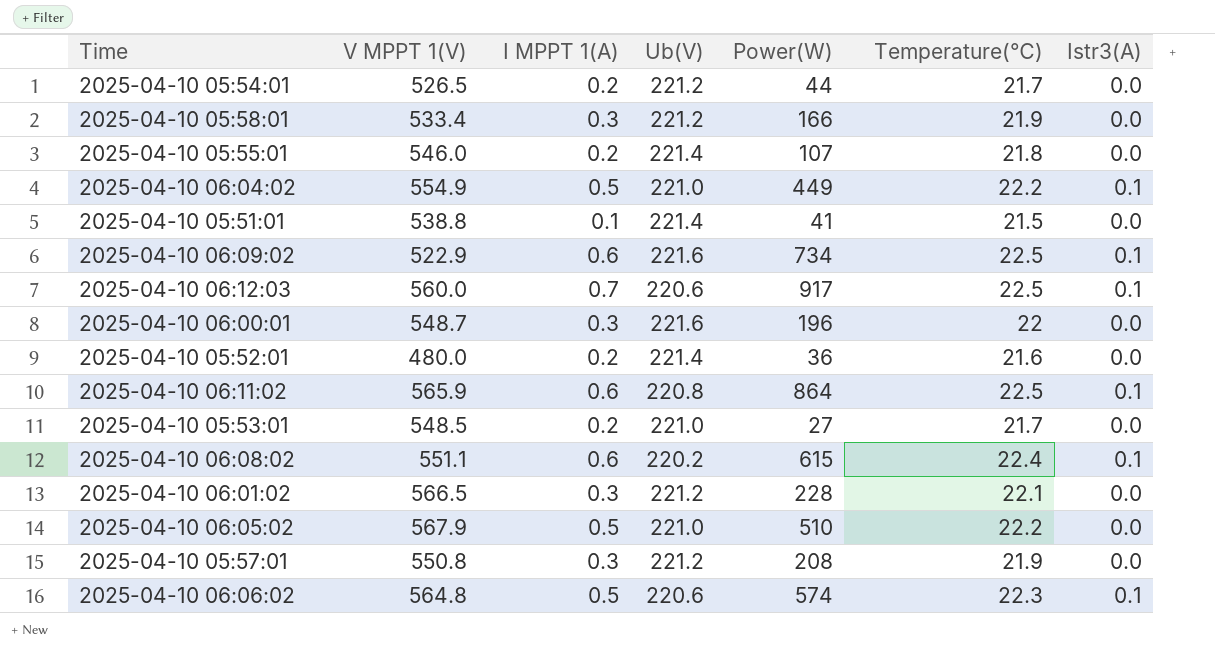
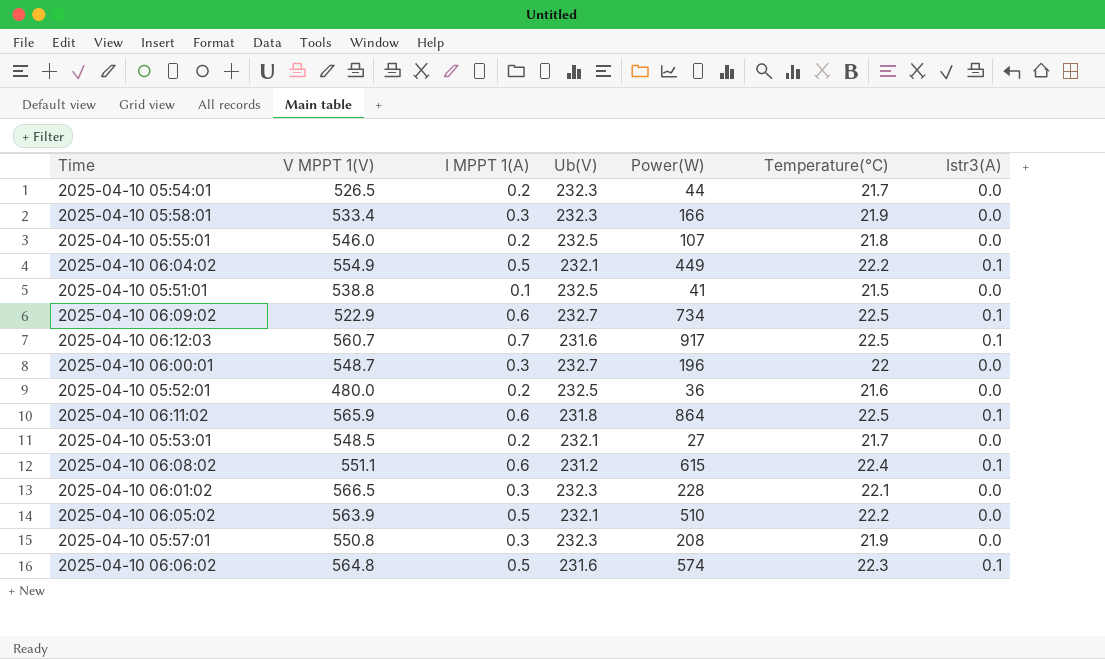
2025-04-10 05:54:01 | Ub(V): 221.2 -> 232.3
2025-04-10 05:58:01 | Ub(V): 221.2 -> 232.3
2025-04-10 05:55:01 | Ub(V): 221.4 -> 232.5
2025-04-10 06:04:02 | Ub(V): 221.0 -> 232.1
2025-04-10 05:51:01 | Ub(V): 221.4 -> 232.5
2025-04-10 06:09:02 | Ub(V): 221.6 -> 232.7
2025-04-10 06:12:03 | V MPPT 1(V): 560.0 -> 560.7
2025-04-10 06:12:03 | Ub(V): 220.6 -> 231.6
2025-04-10 06:00:01 | Ub(V): 221.6 -> 232.7
2025-04-10 05:52:01 | Ub(V): 221.4 -> 232.5
2025-04-10 06:11:02 | Ub(V): 220.8 -> 231.8
2025-04-10 05:53:01 | Ub(V): 221.0 -> 232.1
2025-04-10 06:08:02 | Ub(V): 220.2 -> 231.2
2025-04-10 06:01:02 | Ub(V): 221.2 -> 232.3
2025-04-10 06:05:02 | V MPPT 1(V): 567.9 -> 563.9
2025-04-10 06:05:02 | Ub(V): 221.0 -> 232.1
2025-04-10 05:57:01 | Ub(V): 221.2 -> 232.3
2025-04-10 06:06:02 | Ub(V): 220.6 -> 231.6

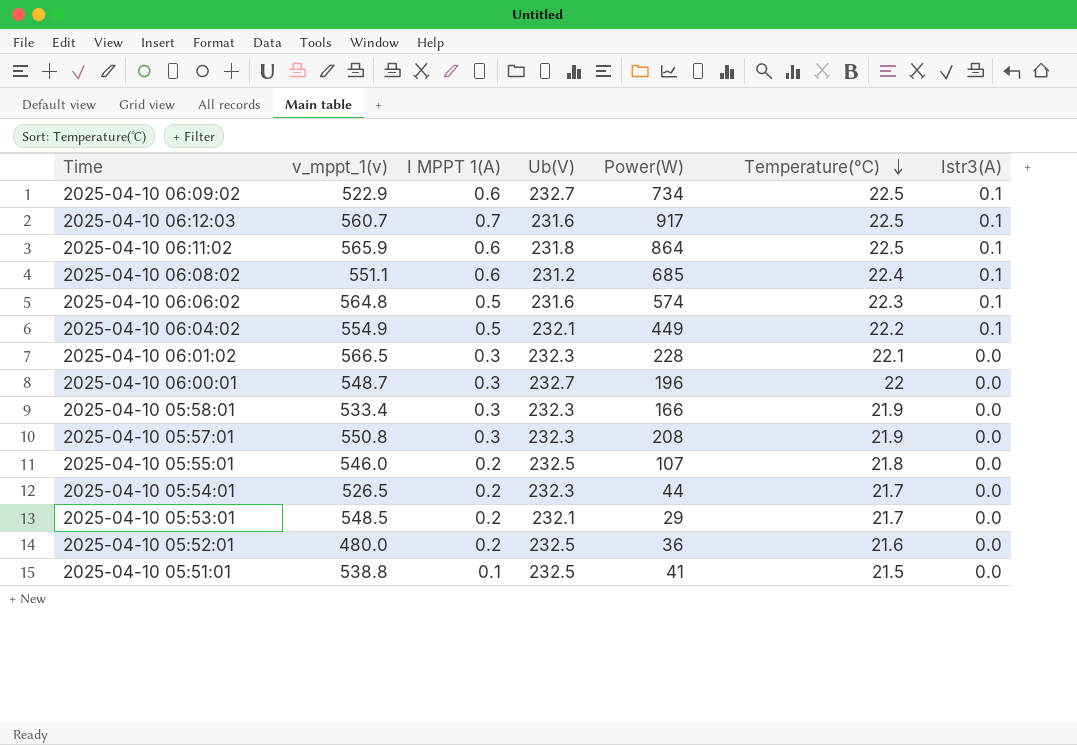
row order: none -> Temperature(℃) descending
column name: V MPPT 1(V) -> v_mppt_1(v)
row 2025-04-10 06:05:02: 563.9 | 0.5 | 232.1 | 510 | 22.2 | 0.0 -> none
2025-04-10 06:08:02 | Power(W): 615 -> 685
2025-04-10 05:53:01 | Power(W): 27 -> 29

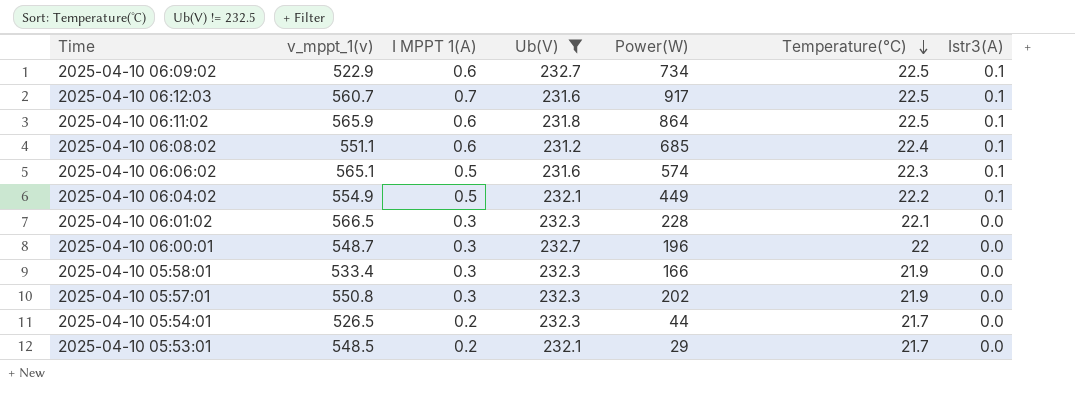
filter: none -> Ub(V) != 232.5
2025-04-10 06:06:02 | v_mppt_1(v): 564.8 -> 565.1
2025-04-10 05:57:01 | Power(W): 208 -> 202

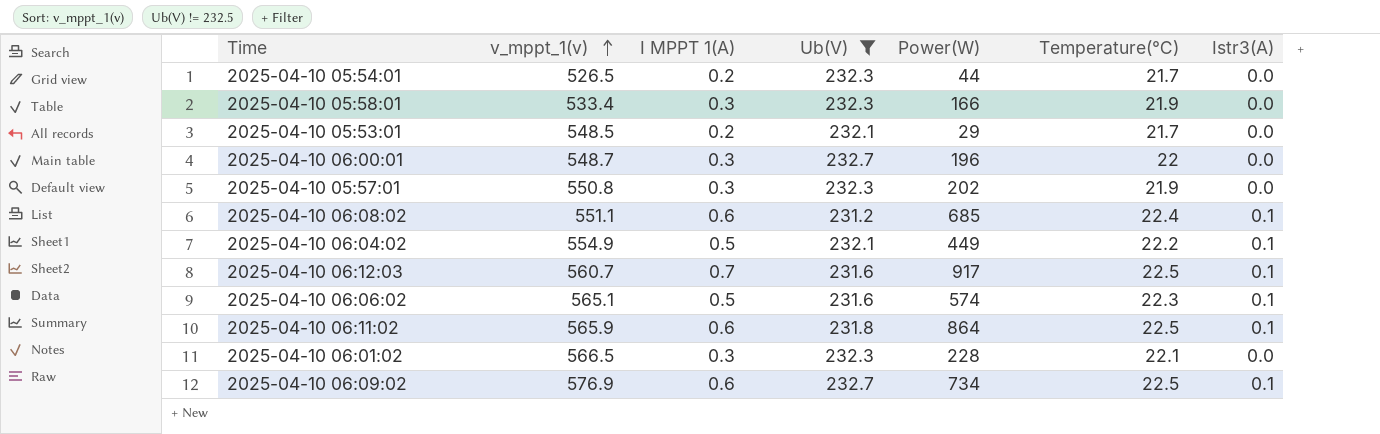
row order: Temperature(℃) descending -> v_mppt_1(v) ascending
2025-04-10 06:09:02 | v_mppt_1(v): 522.9 -> 576.9

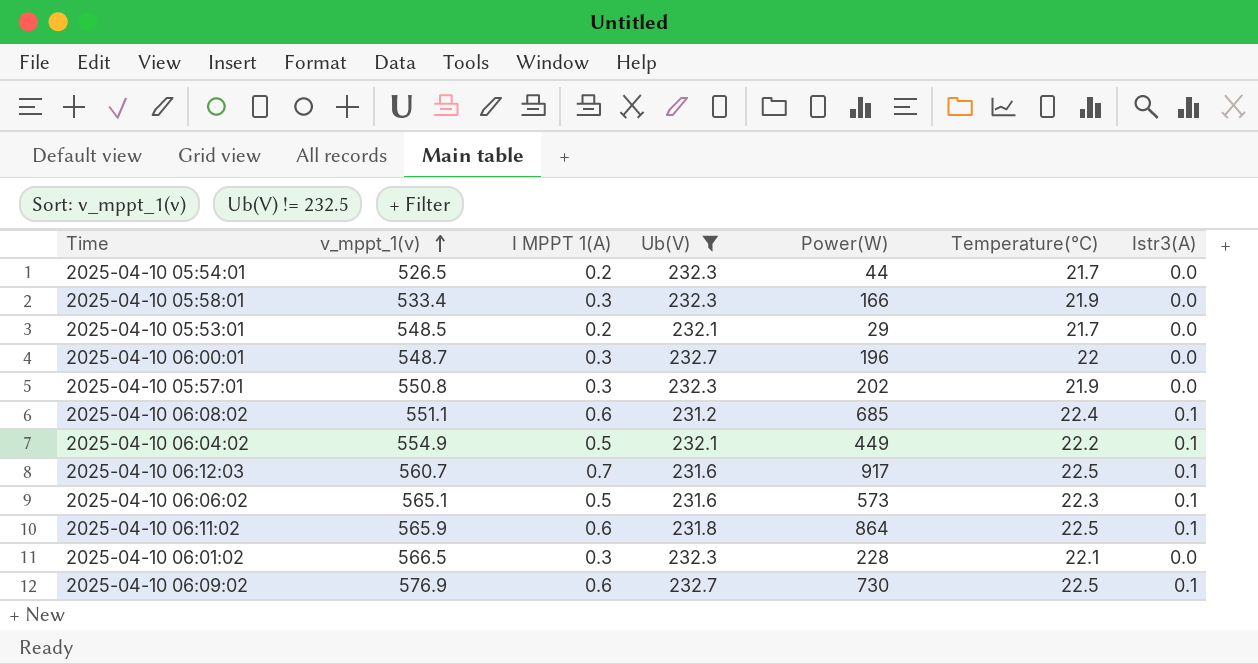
2025-04-10 06:06:02 | Power(W): 574 -> 573
2025-04-10 06:09:02 | Power(W): 734 -> 730

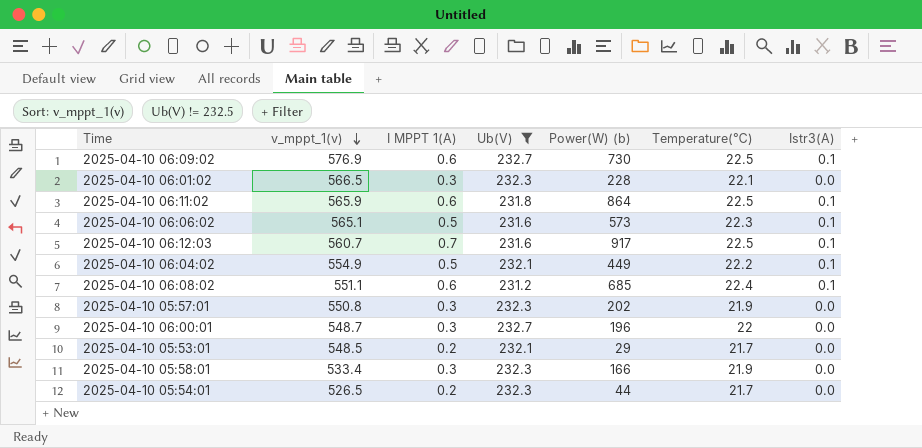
row order: v_mppt_1(v) ascending -> v_mppt_1(v) descending
column name: Power(W) -> Power(W) (b)

